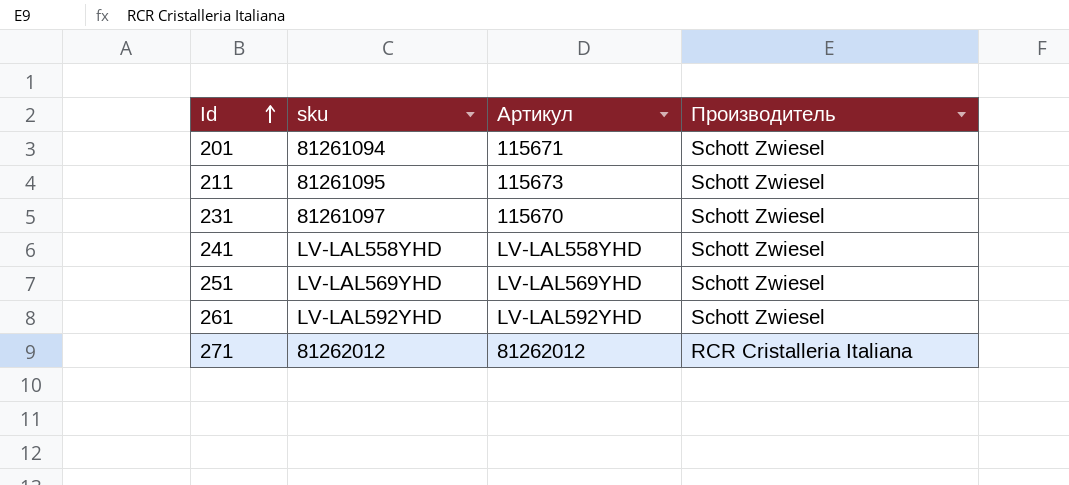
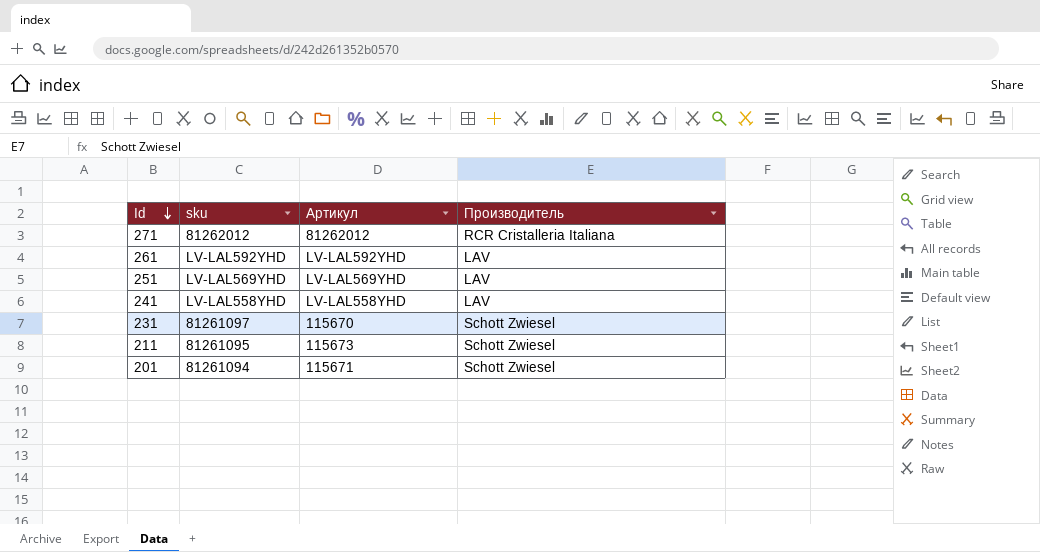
row order: Id ascending -> Id descending
261 | Производитель: Schott Zwiesel -> LAV
251 | Производитель: Schott Zwiesel -> LAV
241 | Производитель: Schott Zwiesel -> LAV

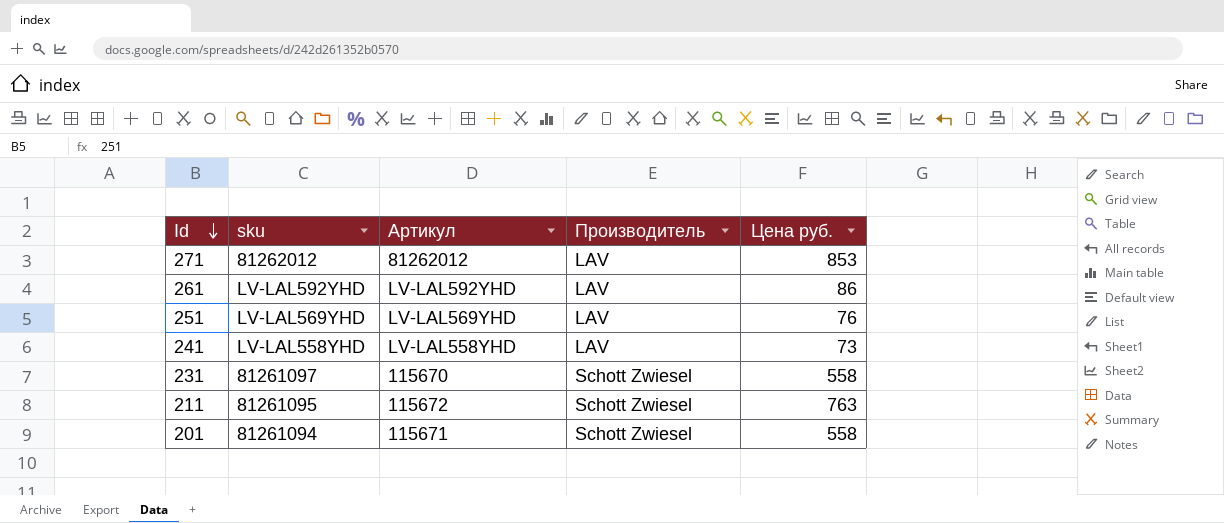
column Цена руб. | position: none -> 5
271 | Производитель: RCR Cristalleria Italiana -> LAV
211 | Артикул: 115673 -> 115672

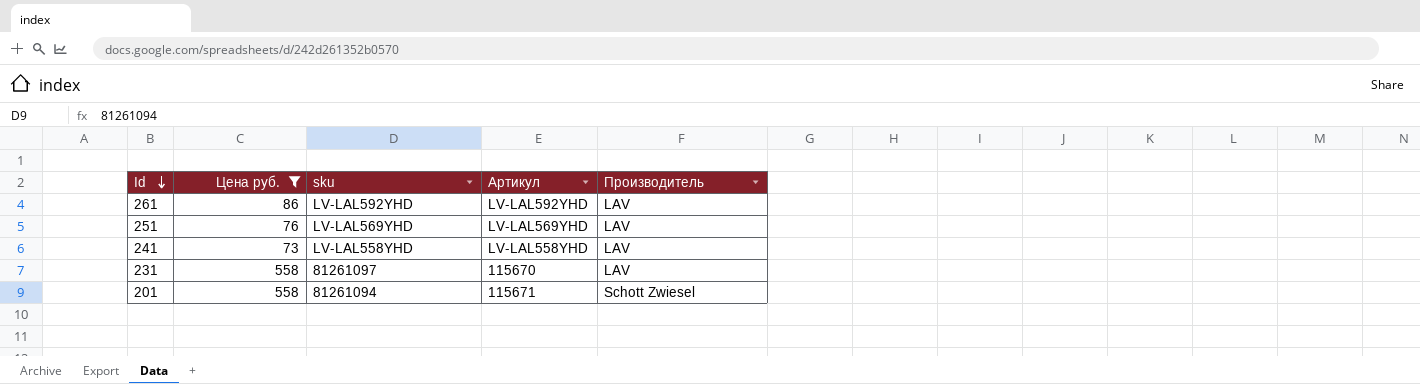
filter: none -> Цена руб. <= 558
column Цена руб. | position: 5 -> 2
231 | Производитель: Schott Zwiesel -> LAV

